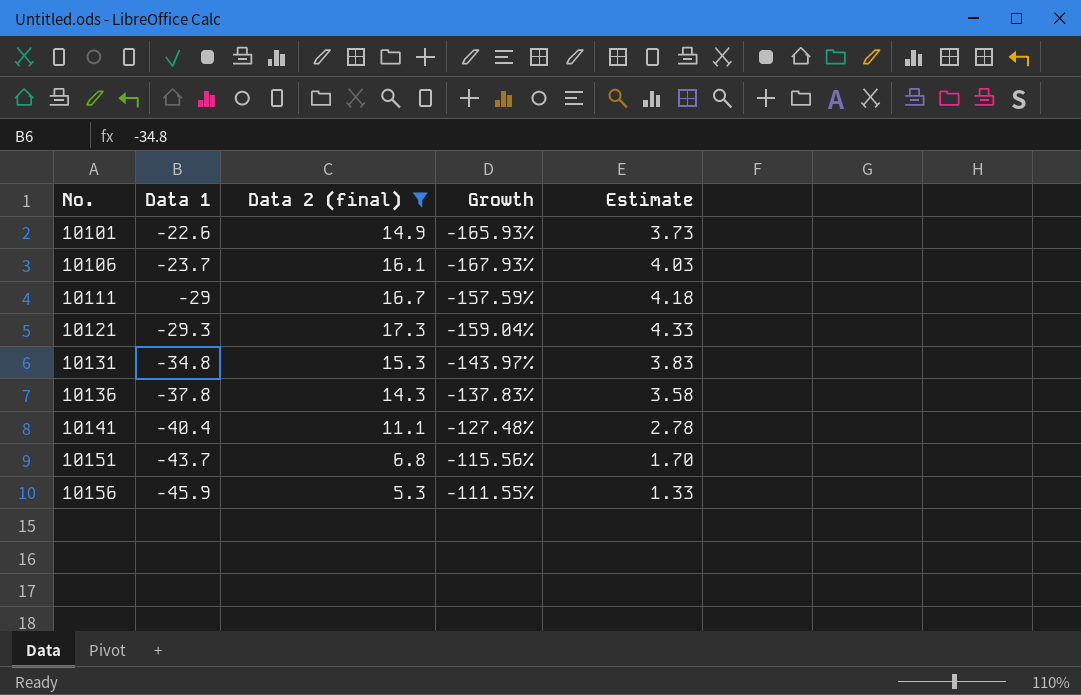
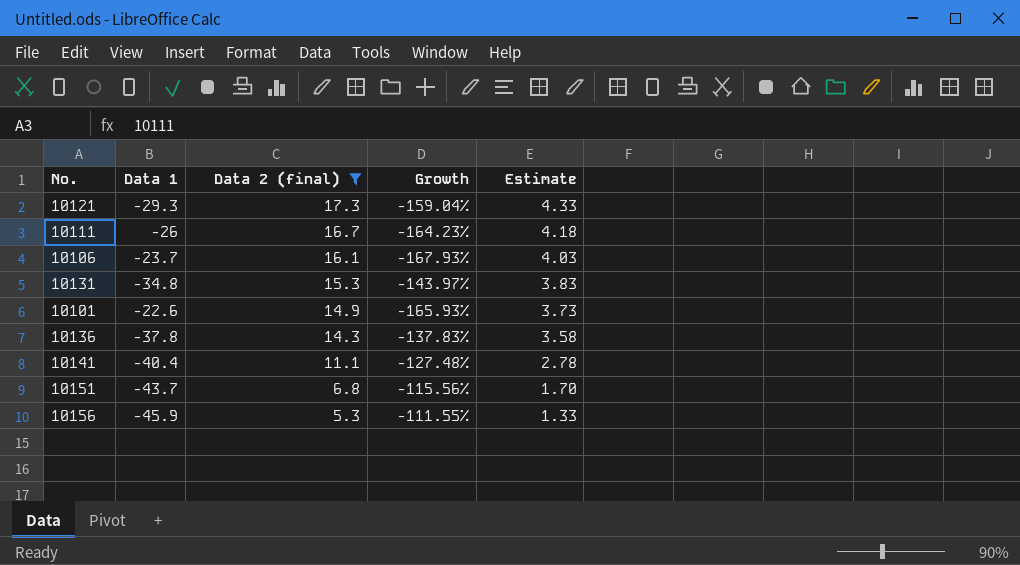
row order: No. ascending -> Data 2 (final) descending
10111 | Data 1: -29 -> -26
10111 | Growth: -157.59% -> -164.23%

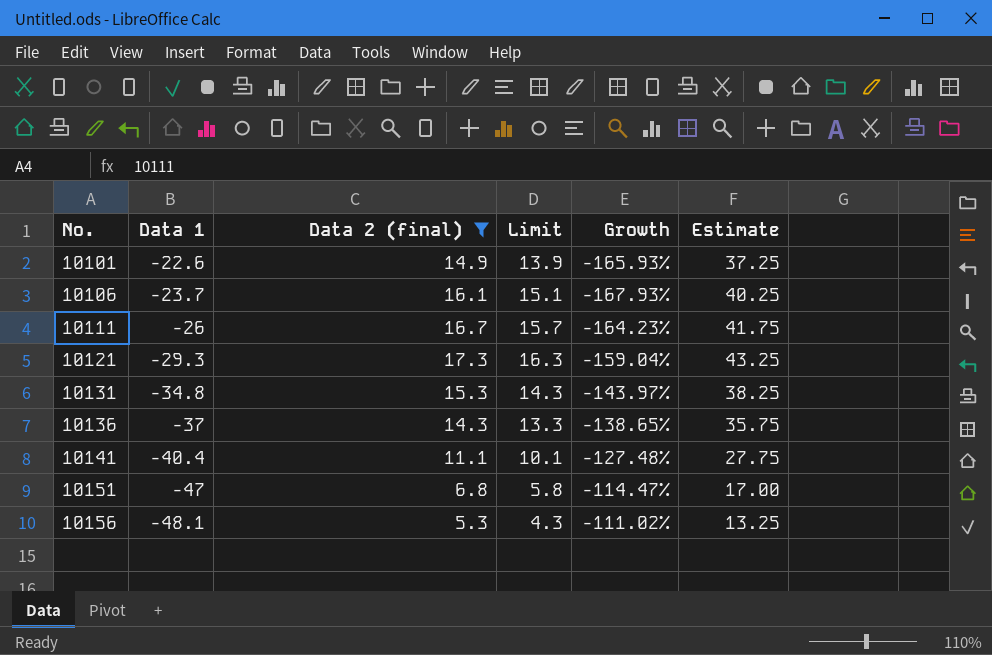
row order: Data 2 (final) descending -> No. ascending
column Limit | formula: none -> [Data 2 (final)] - 1
column Estimate | formula: [Data 2 (final)] * 0.25 -> [Data 2 (final)] * 2.5
10136 | Data 1: -37.8 -> -37
10136 | Growth: -137.83% -> -138.65%
10151 | Data 1: -43.7 -> -47
10151 | Growth: -115.56% -> -114.47%
10156 | Data 1: -45.9 -> -48.1
10156 | Growth: -111.55% -> -111.02%

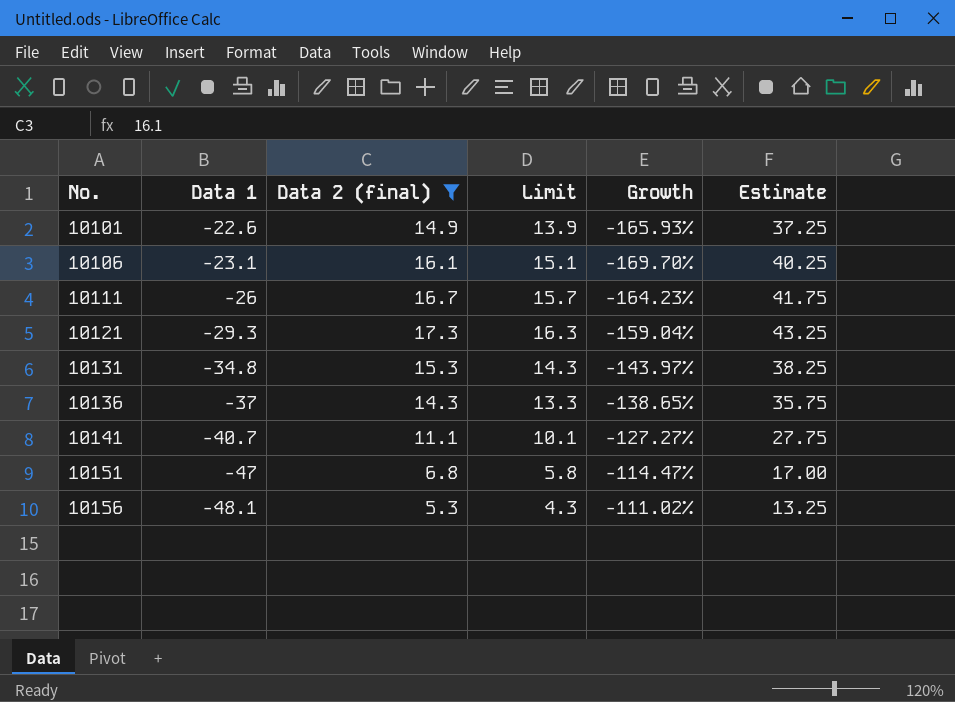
10106 | Data 1: -23.7 -> -23.1
10106 | Growth: -167.93% -> -169.70%
10141 | Data 1: -40.4 -> -40.7
10141 | Growth: -127.48% -> -127.27%

